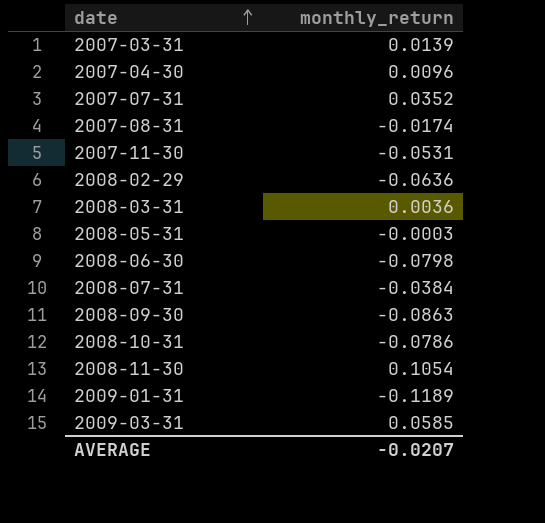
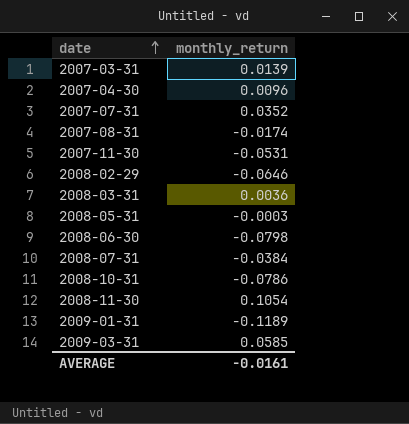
row 2008-09-30: -0.0863 -> none
2008-02-29 | monthly_return: -0.0636 -> -0.0646
AVERAGE | monthly_return: -0.0207 -> -0.0161

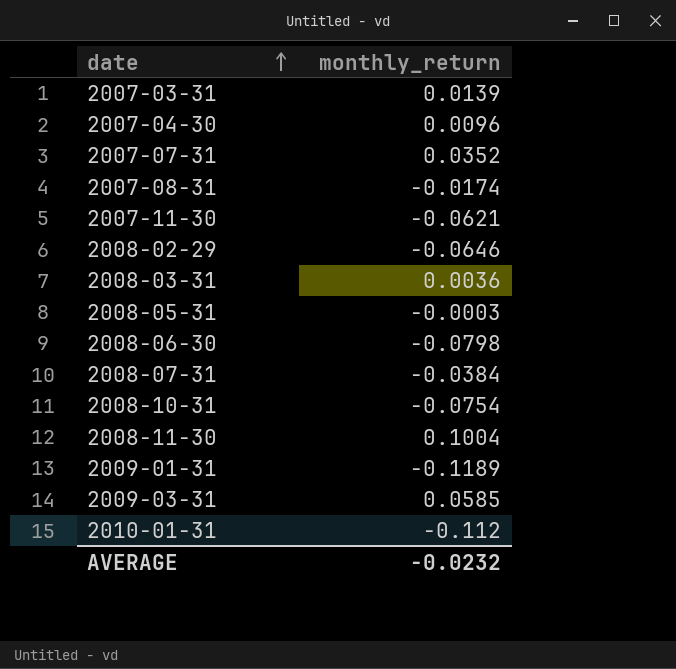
2007-11-30 | monthly_return: -0.0531 -> -0.0621
2008-10-31 | monthly_return: -0.0786 -> -0.0754
2008-11-30 | monthly_return: 0.1054 -> 0.1004
row 2010-01-31: none -> -0.112
AVERAGE | monthly_return: -0.0161 -> -0.0232

